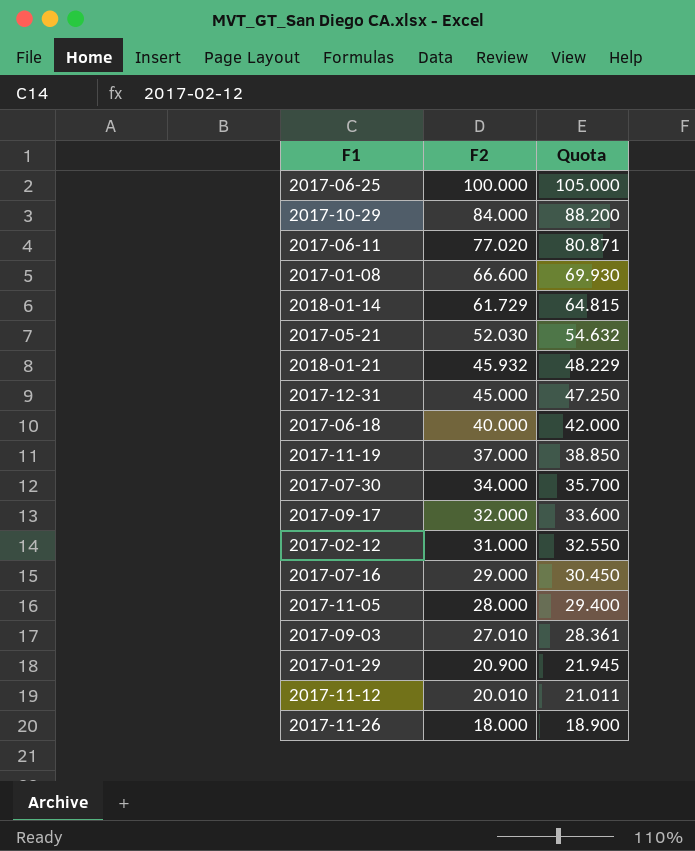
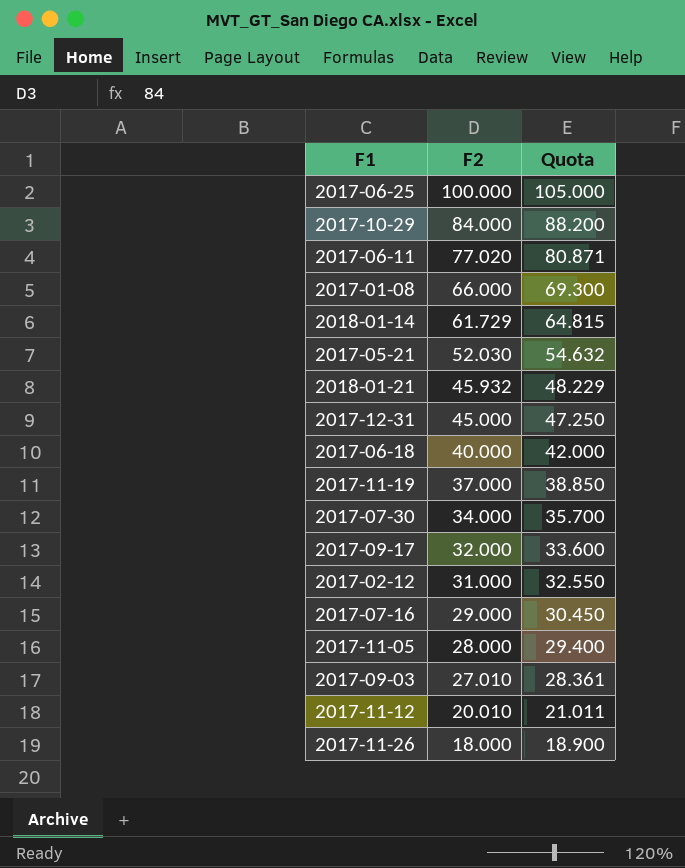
row 2017-01-29: 20.900 | 21.945 -> none
2017-01-08 | F2: 66.600 -> 66.000
2017-01-08 | Quota: 69.930 -> 69.300

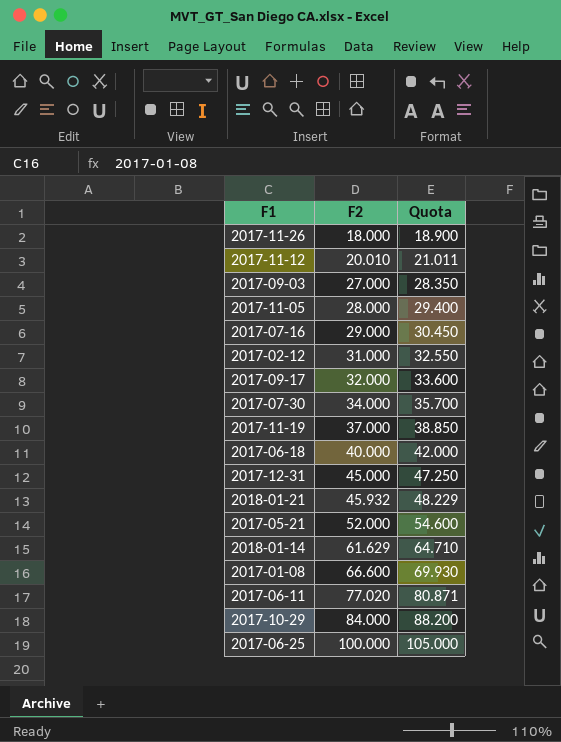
row order: F2 descending -> F2 ascending
2017-09-03 | F2: 27.010 -> 27.000
2017-09-03 | Quota: 28.361 -> 28.350
2017-05-21 | F2: 52.030 -> 52.000
2017-05-21 | Quota: 54.632 -> 54.600
2018-01-14 | F2: 61.729 -> 61.629
2018-01-14 | Quota: 64.815 -> 64.710
2017-01-08 | F2: 66.000 -> 66.600
2017-01-08 | Quota: 69.300 -> 69.930

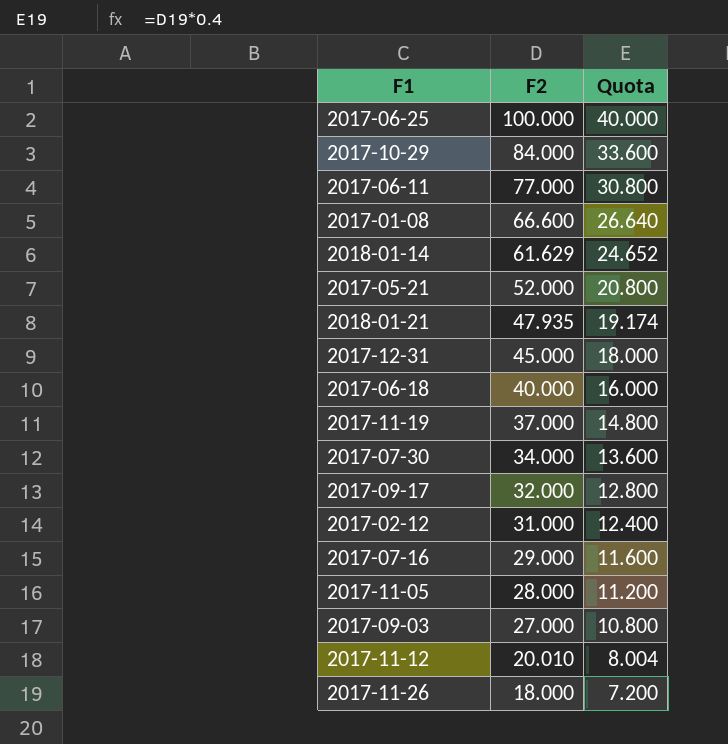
row order: F2 ascending -> F2 descending
column Quota | formula: [F2] * 1.05 -> [F2] * 0.4
2017-06-11 | F2: 77.020 -> 77.000
2018-01-21 | F2: 45.932 -> 47.935

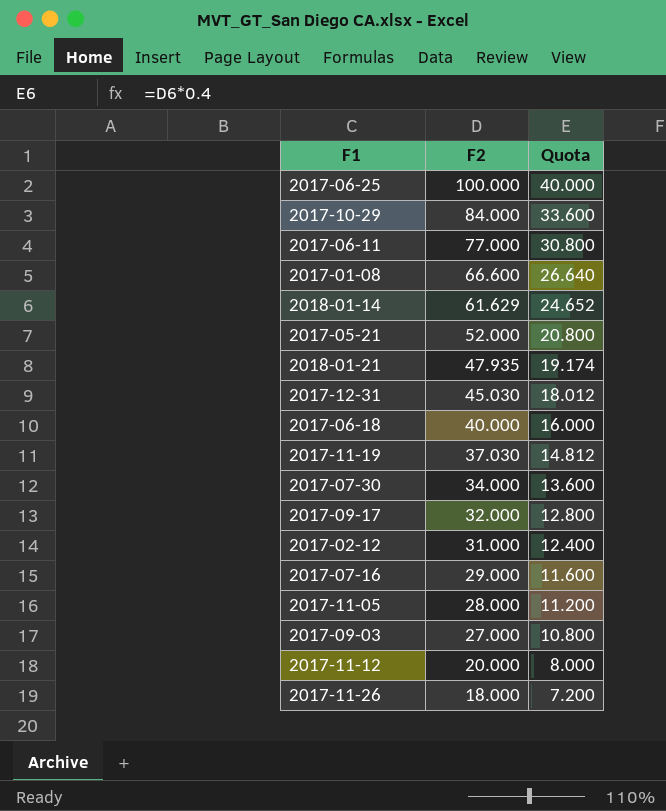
2017-12-31 | F2: 45.000 -> 45.030
2017-12-31 | Quota: 18.000 -> 18.012
2017-11-19 | F2: 37.000 -> 37.030
2017-11-19 | Quota: 14.800 -> 14.812
2017-11-12 | F2: 20.010 -> 20.000
2017-11-12 | Quota: 8.004 -> 8.000

